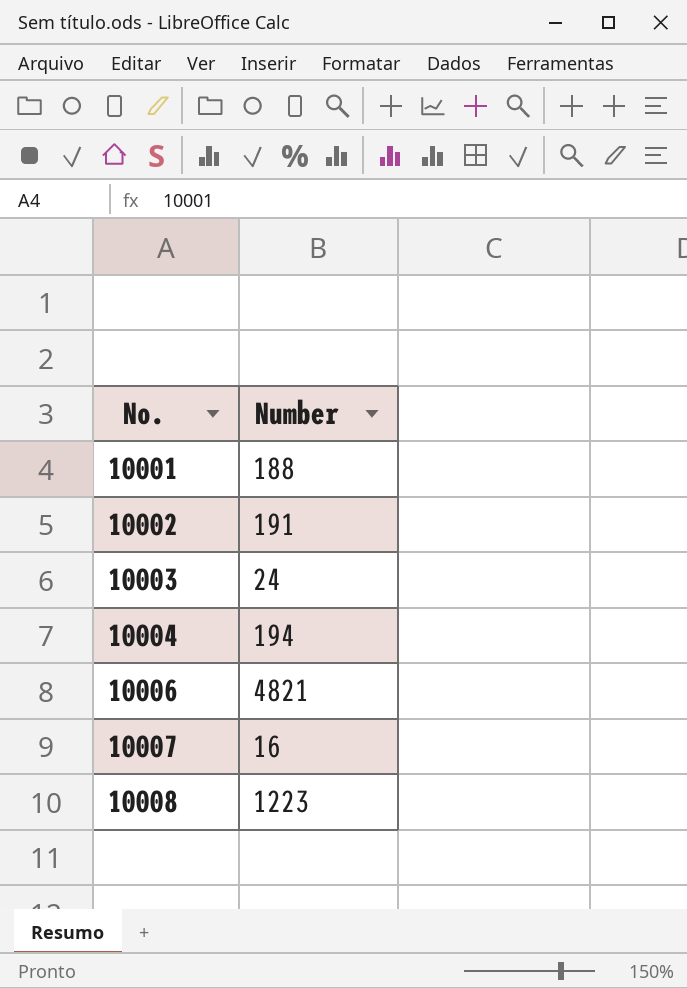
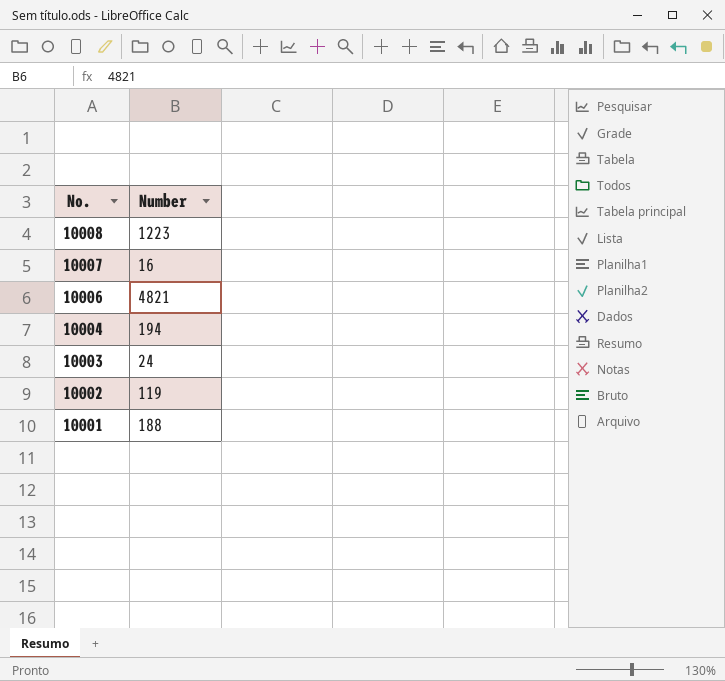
row order: No. ascending -> No. descending
10002 | Number: 191 -> 119

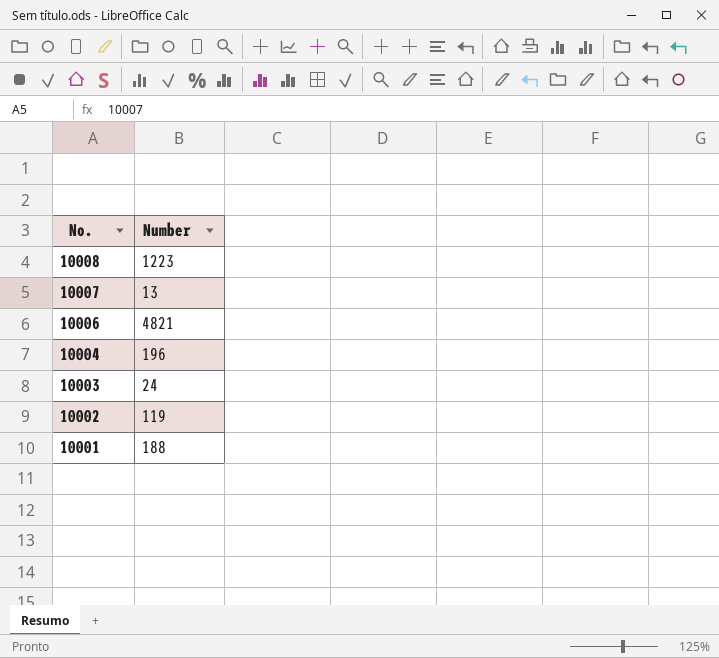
10007 | Number: 16 -> 13
10004 | Number: 194 -> 196

